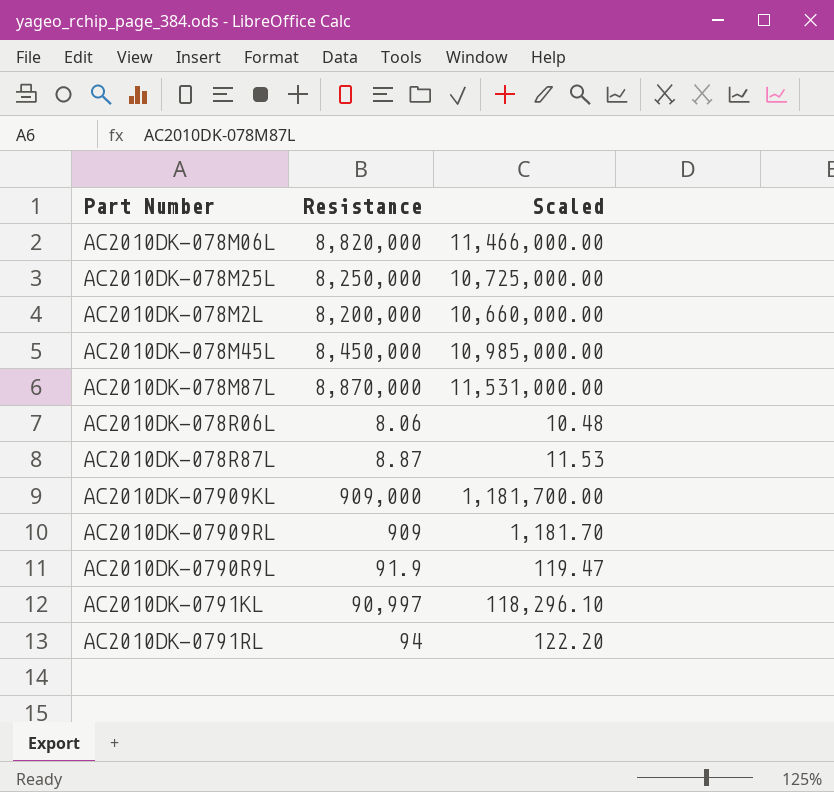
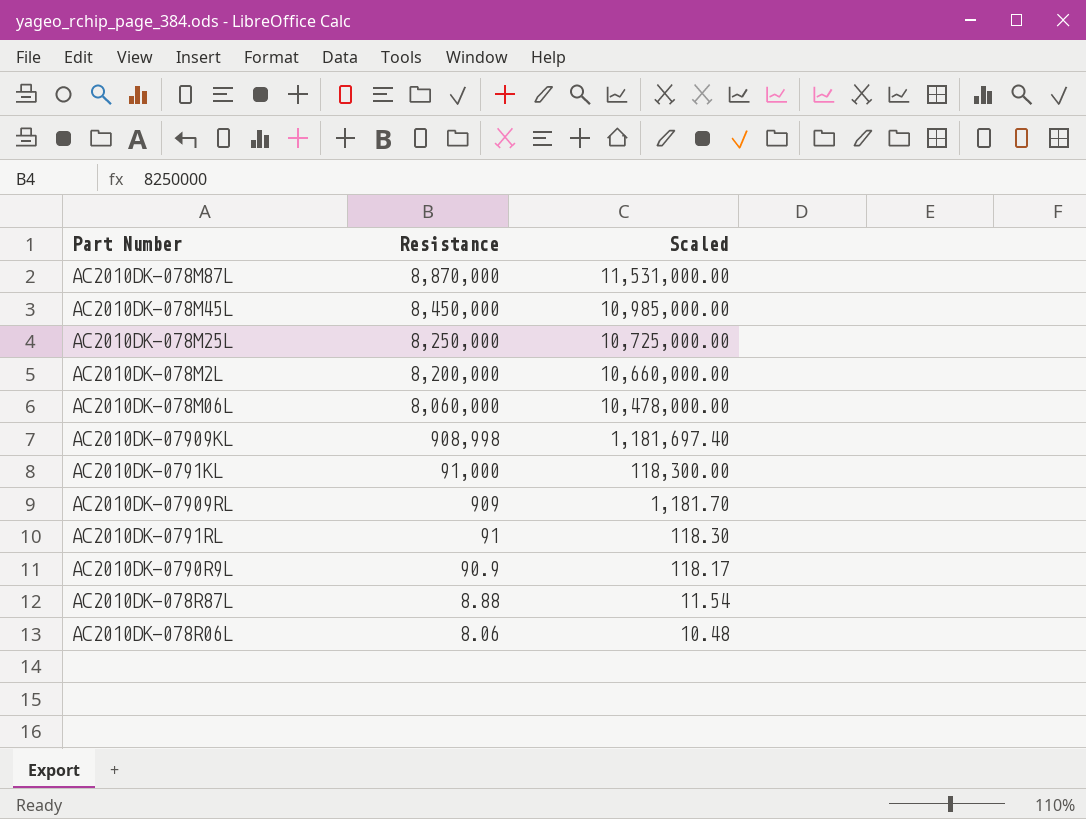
row order: none -> Resistance descending
AC2010DK-078M06L | Resistance: 8,820,000 -> 8,060,000
AC2010DK-078M06L | Scaled: 11,466,000.00 -> 10,478,000.00
AC2010DK-07909KL | Resistance: 909,000 -> 908,998
AC2010DK-07909KL | Scaled: 1,181,700.00 -> 1,181,697.40
AC2010DK-0791KL | Resistance: 90,997 -> 91,000
AC2010DK-0791KL | Scaled: 118,296.10 -> 118,300.00
AC2010DK-0791RL | Resistance: 94 -> 91
AC2010DK-0791RL | Scaled: 122.20 -> 118.30
AC2010DK-0790R9L | Resistance: 91.9 -> 90.9
AC2010DK-0790R9L | Scaled: 119.47 -> 118.17
AC2010DK-078R87L | Resistance: 8.87 -> 8.88
AC2010DK-078R87L | Scaled: 11.53 -> 11.54

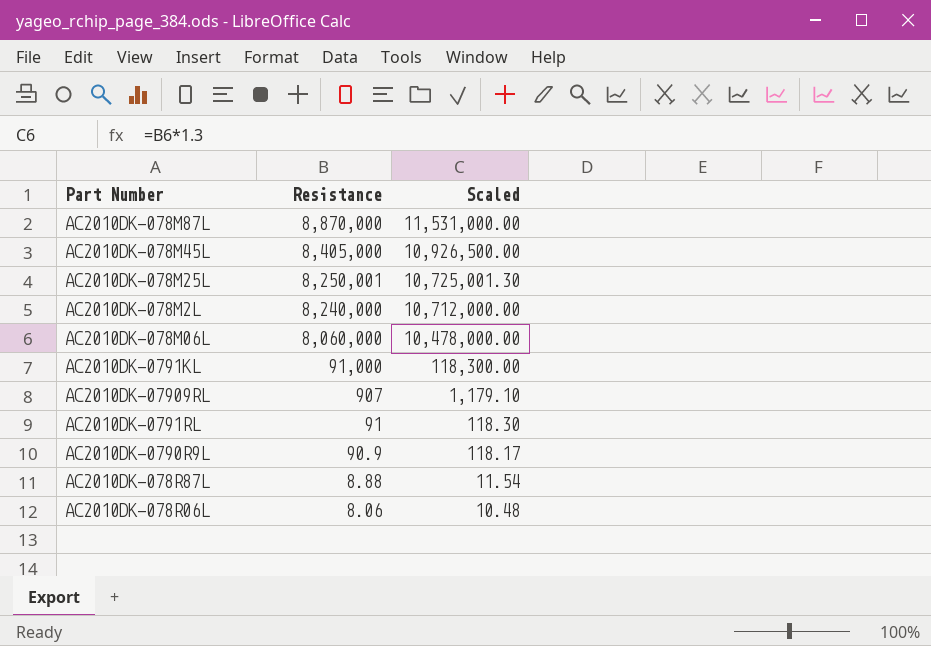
row AC2010DK-07909KL: 908,998 | 1,181,697.40 -> none
AC2010DK-078M45L | Resistance: 8,450,000 -> 8,405,000
AC2010DK-078M45L | Scaled: 10,985,000.00 -> 10,926,500.00
AC2010DK-078M25L | Resistance: 8,250,000 -> 8,250,001
AC2010DK-078M25L | Scaled: 10,725,000.00 -> 10,725,001.30
AC2010DK-078M2L | Resistance: 8,200,000 -> 8,240,000
AC2010DK-078M2L | Scaled: 10,660,000.00 -> 10,712,000.00
AC2010DK-07909RL | Resistance: 909 -> 907
AC2010DK-07909RL | Scaled: 1,181.70 -> 1,179.10

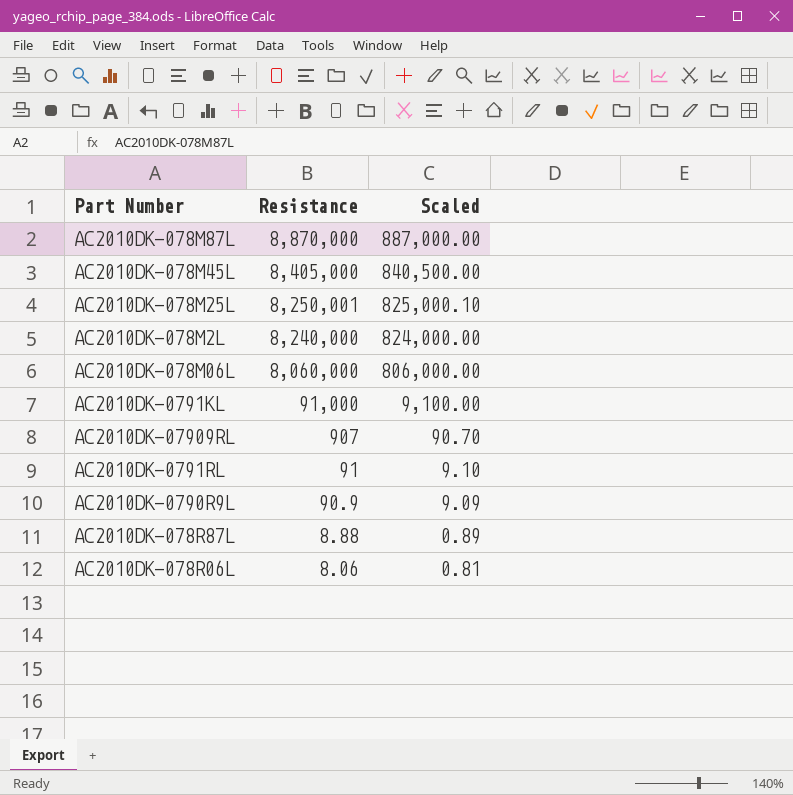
column Scaled | formula: [Resistance] * 1.3 -> [Resistance] * 0.1

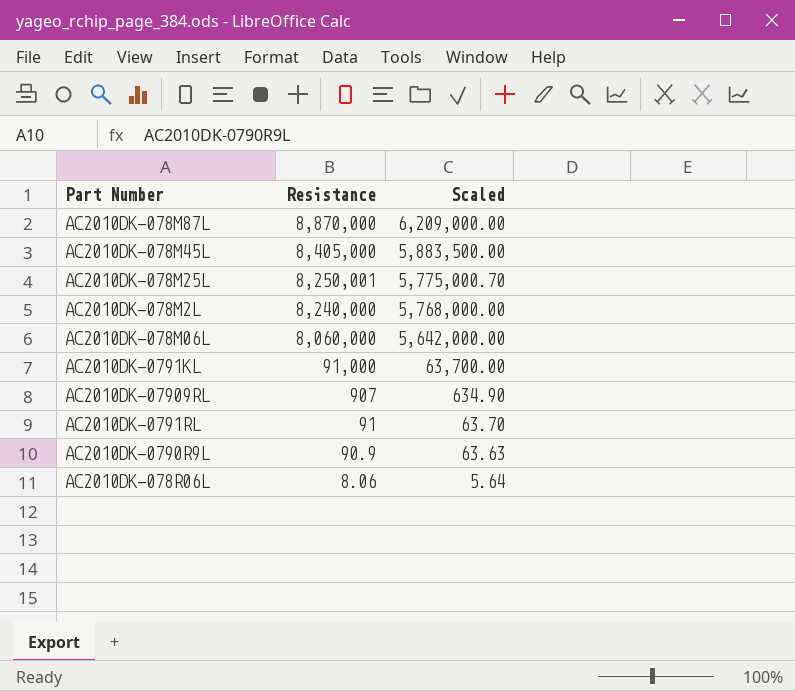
column Scaled | formula: [Resistance] * 0.1 -> [Resistance] * 0.7
row AC2010DK-078R87L: 8.88 | 0.89 -> none

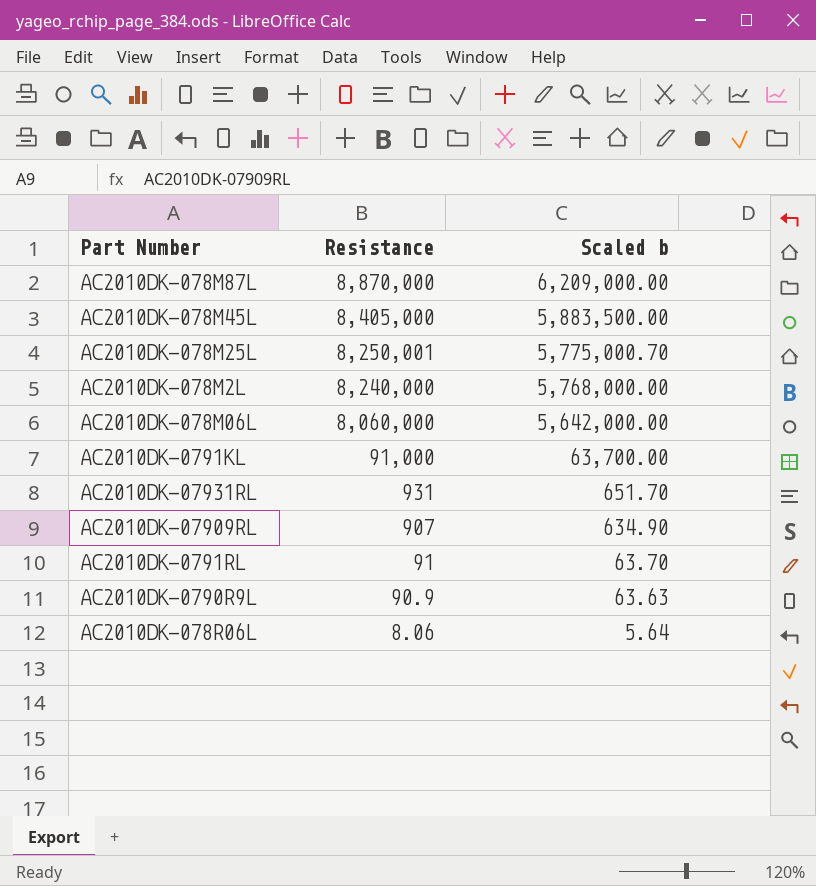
column name: Scaled -> Scaled b
row AC2010DK-07931RL: none -> 931 | 651.70

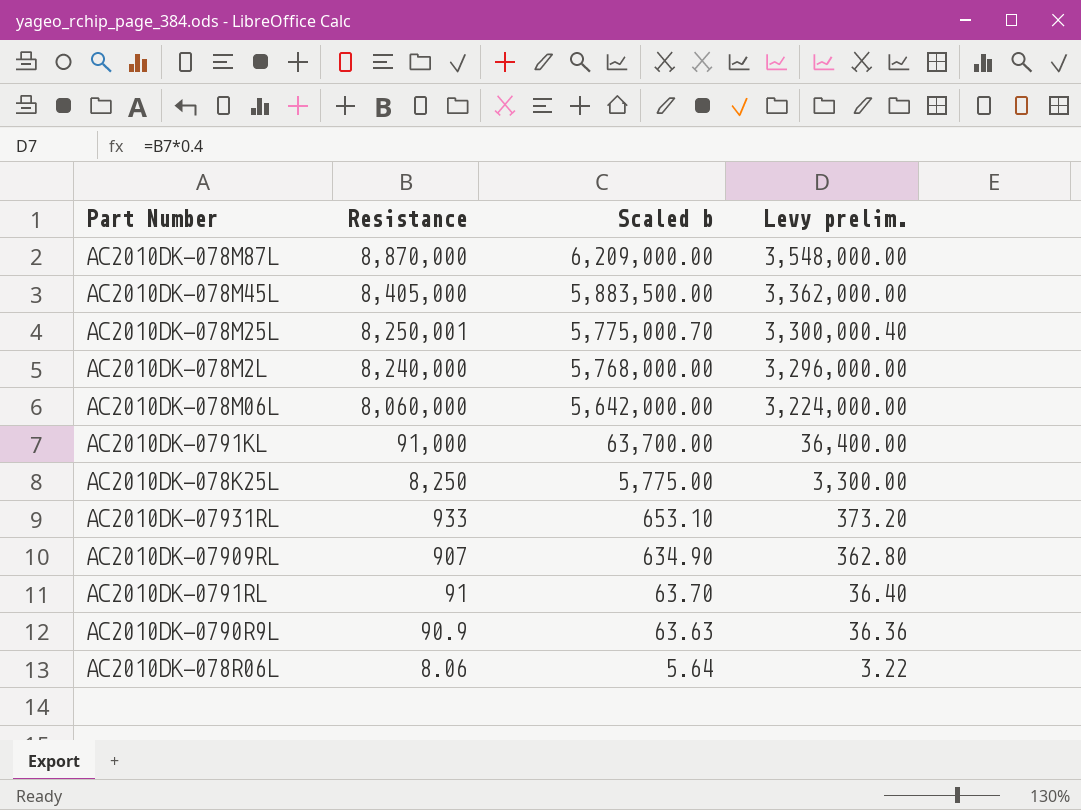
column Levy prelim. | formula: none -> [Resistance] * 0.4
row AC2010DK-078K25L: none -> 8,250 | 5,775.00 | 3,300.00
AC2010DK-07931RL | Resistance: 931 -> 933
AC2010DK-07931RL | Scaled b: 651.70 -> 653.10

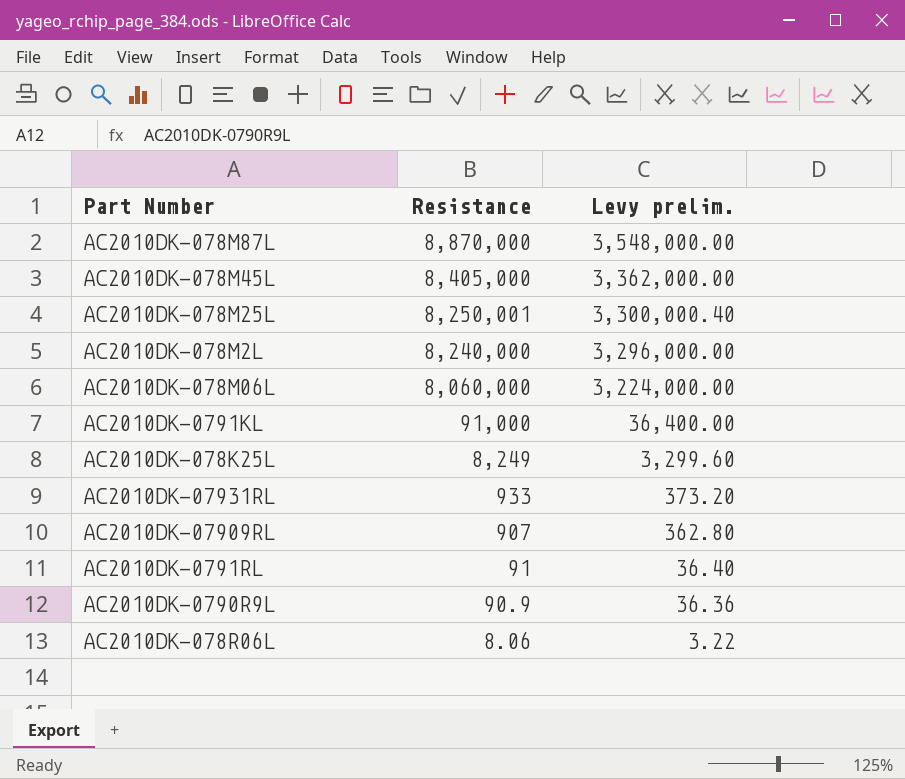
column Scaled b | formula: [Resistance] * 0.7 -> none
AC2010DK-078K25L | Resistance: 8,250 -> 8,249
AC2010DK-078K25L | Levy prelim.: 3,300.00 -> 3,299.60

